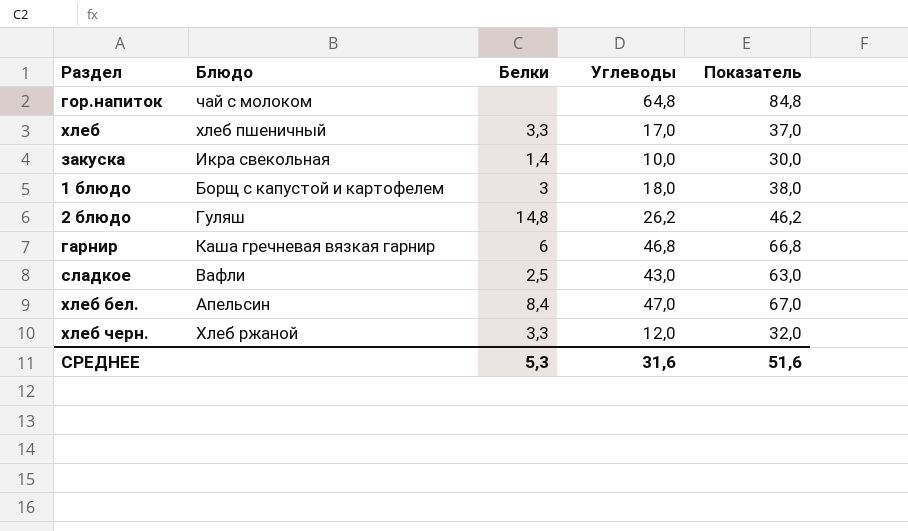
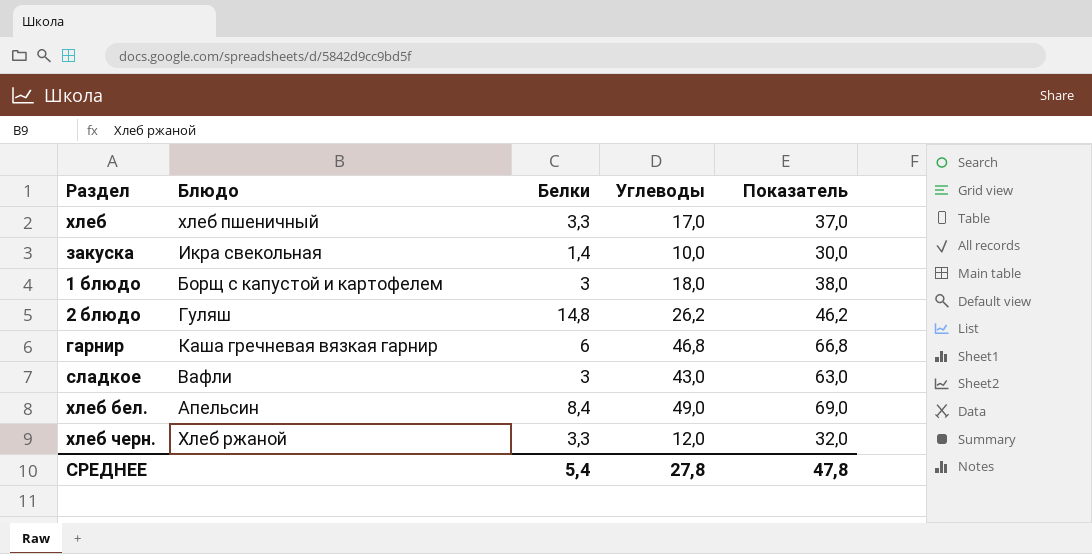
row гор.напиток: чай с молоком | none | 64,8 | 84,8 -> none
сладкое | Белки: 2,5 -> 3
хлеб бел. | Углеводы: 47,0 -> 49,0
хлеб бел. | Показатель: 67,0 -> 69,0
СРЕДНЕЕ | Белки: 5,3 -> 5,4
СРЕДНЕЕ | Углеводы: 31,6 -> 27,8
СРЕДНЕЕ | Показатель: 51,6 -> 47,8

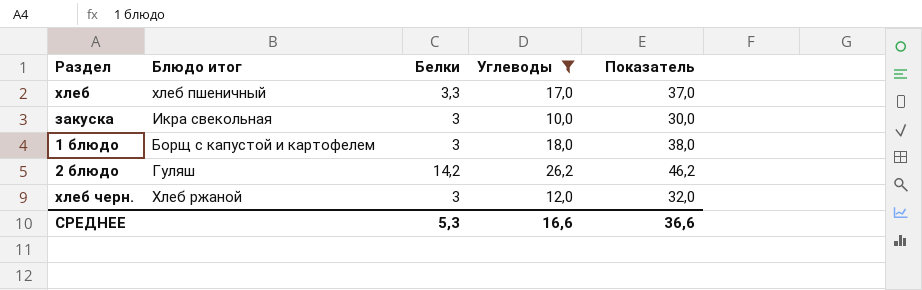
filter: none -> Углеводы <= 26,2
column name: Блюдо -> Блюдо итог
закуска | Белки: 1,4 -> 3
2 блюдо | Белки: 14,8 -> 14,2
хлеб черн. | Белки: 3,3 -> 3
СРЕДНЕЕ | Белки: 5,4 -> 5,3
СРЕДНЕЕ | Углеводы: 27,8 -> 16,6
СРЕДНЕЕ | Показатель: 47,8 -> 36,6

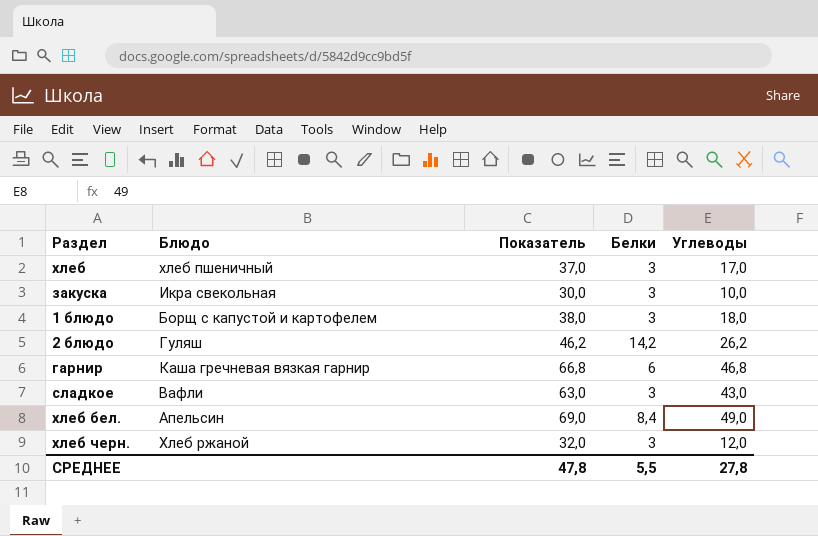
filter: Углеводы <= 26,2 -> none
column name: Блюдо итог -> Блюдо
column Показатель | position: 5 -> 3
хлеб | Белки: 3,3 -> 3
СРЕДНЕЕ | Показатель: 36,6 -> 47,8
СРЕДНЕЕ | Белки: 5,3 -> 5,5
СРЕДНЕЕ | Углеводы: 16,6 -> 27,8

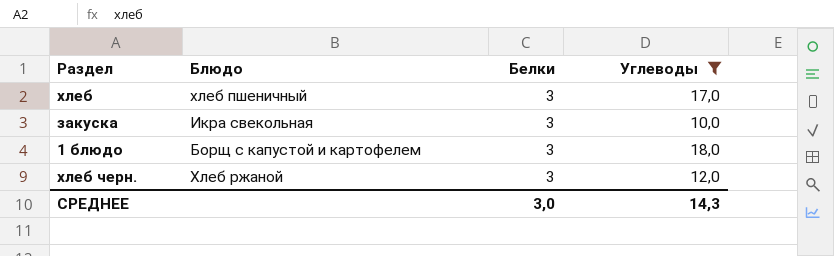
filter: none -> Углеводы <= 18,0
column Показатель | formula: [Углеводы] + 20 -> none
СРЕДНЕЕ | Белки: 5,5 -> 3,0
СРЕДНЕЕ | Углеводы: 27,8 -> 14,3

